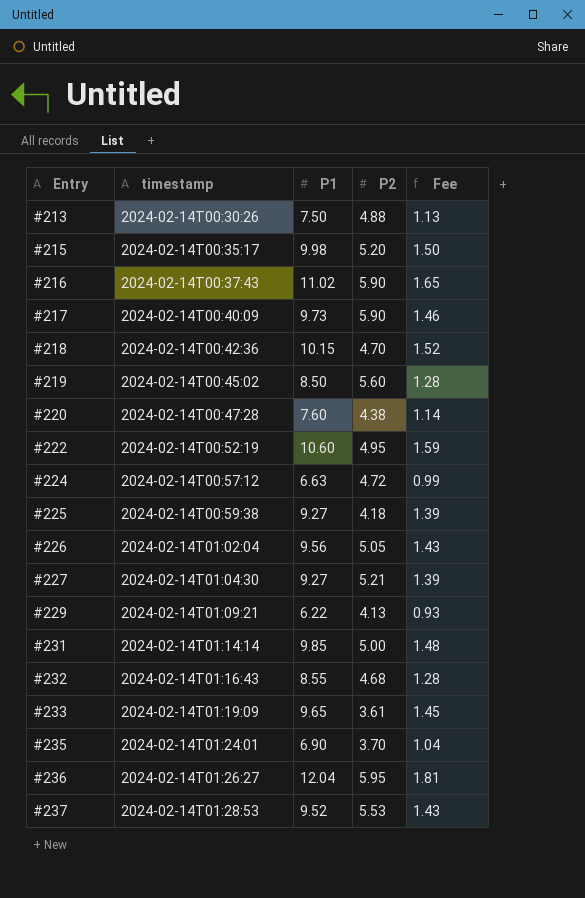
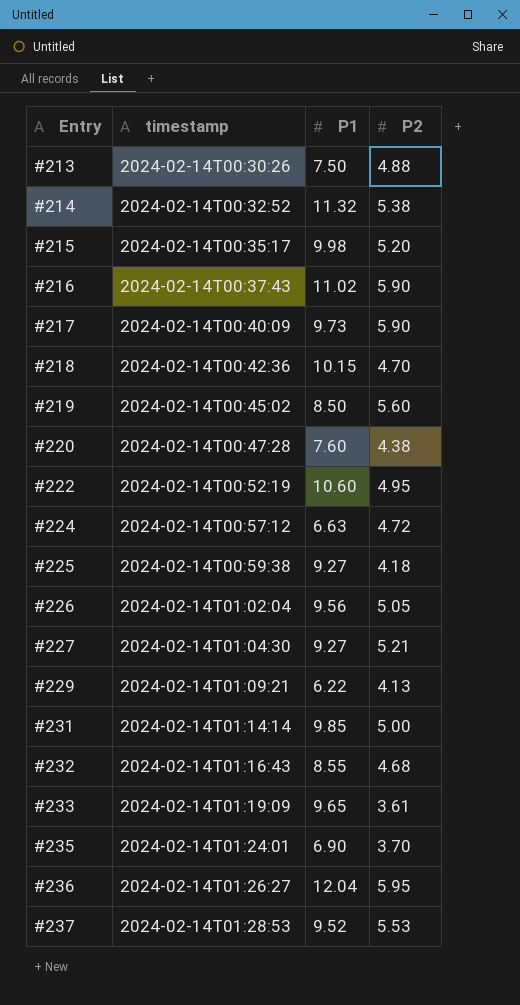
column Fee | formula: [P1] * 0.15 -> none
row #214: none -> 2024-02-14T00:32:52 | 11.32 | 5.38

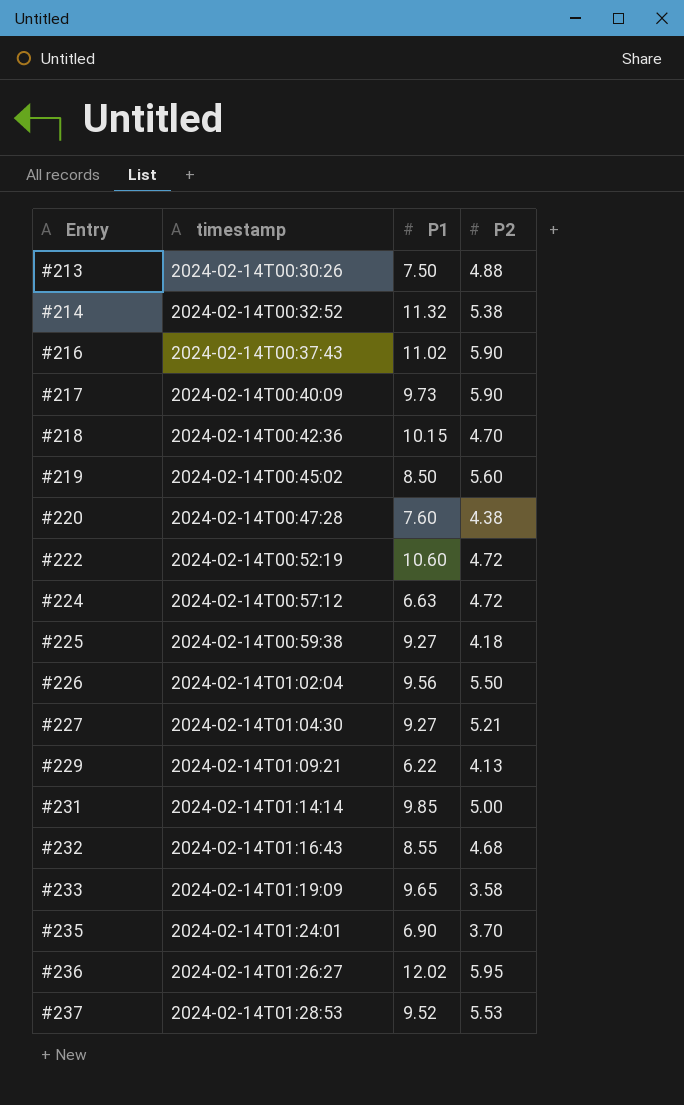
row #215: 2024-02-14T00:35:17 | 9.98 | 5.20 -> none
#222 | P2: 4.95 -> 4.72
#226 | P2: 5.05 -> 5.50
#233 | P2: 3.61 -> 3.58
#236 | P1: 12.04 -> 12.02

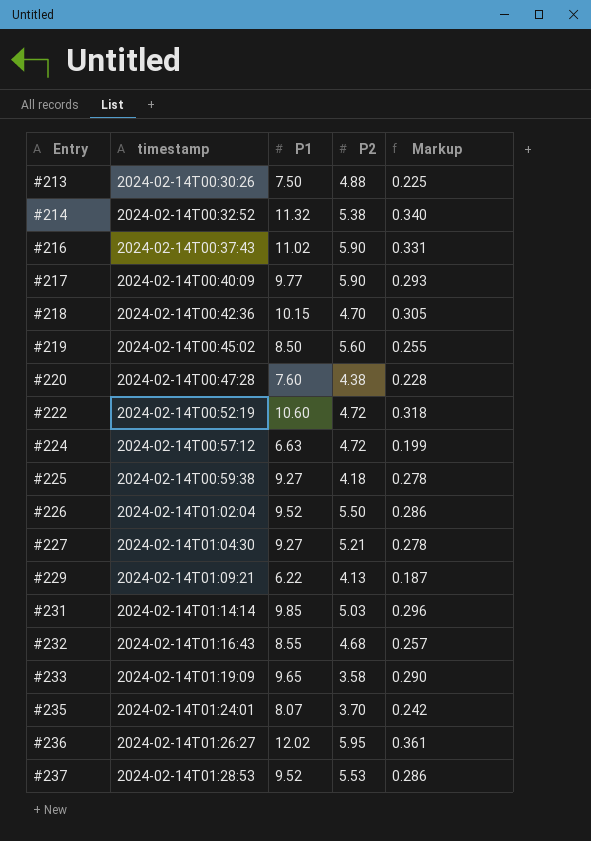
column Markup | formula: none -> [P1] * 0.03
#217 | P1: 9.73 -> 9.77
#226 | P1: 9.56 -> 9.52
#231 | P2: 5.00 -> 5.03
#235 | P1: 6.90 -> 8.07

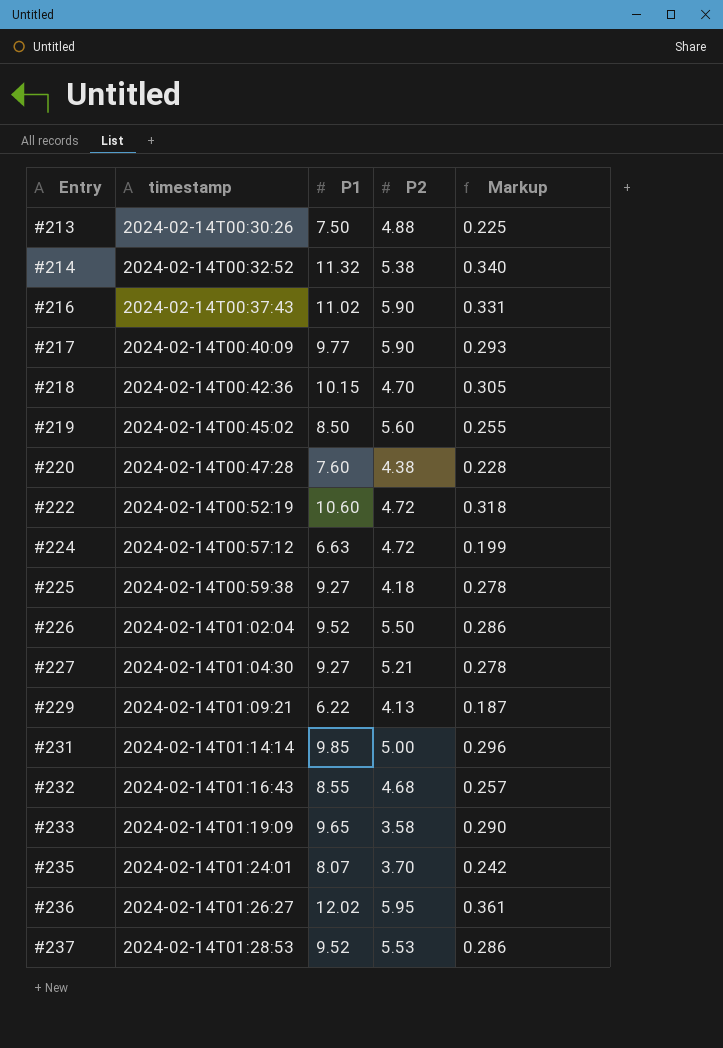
#231 | P2: 5.03 -> 5.00

